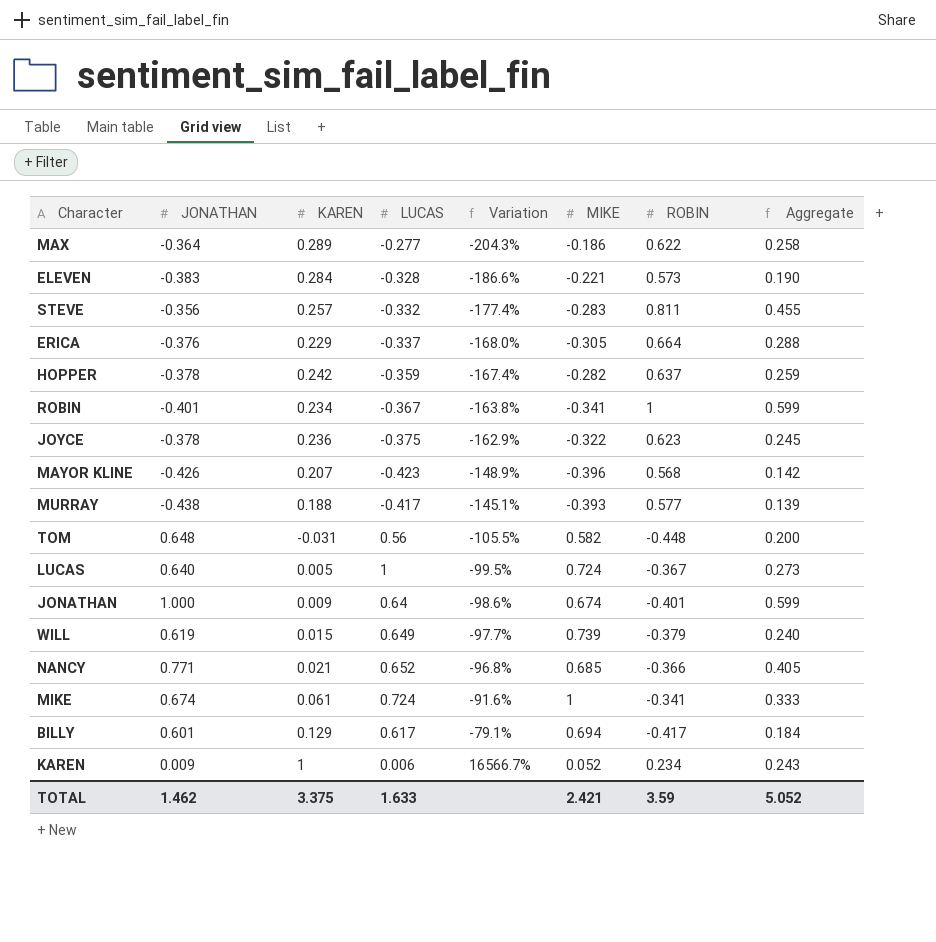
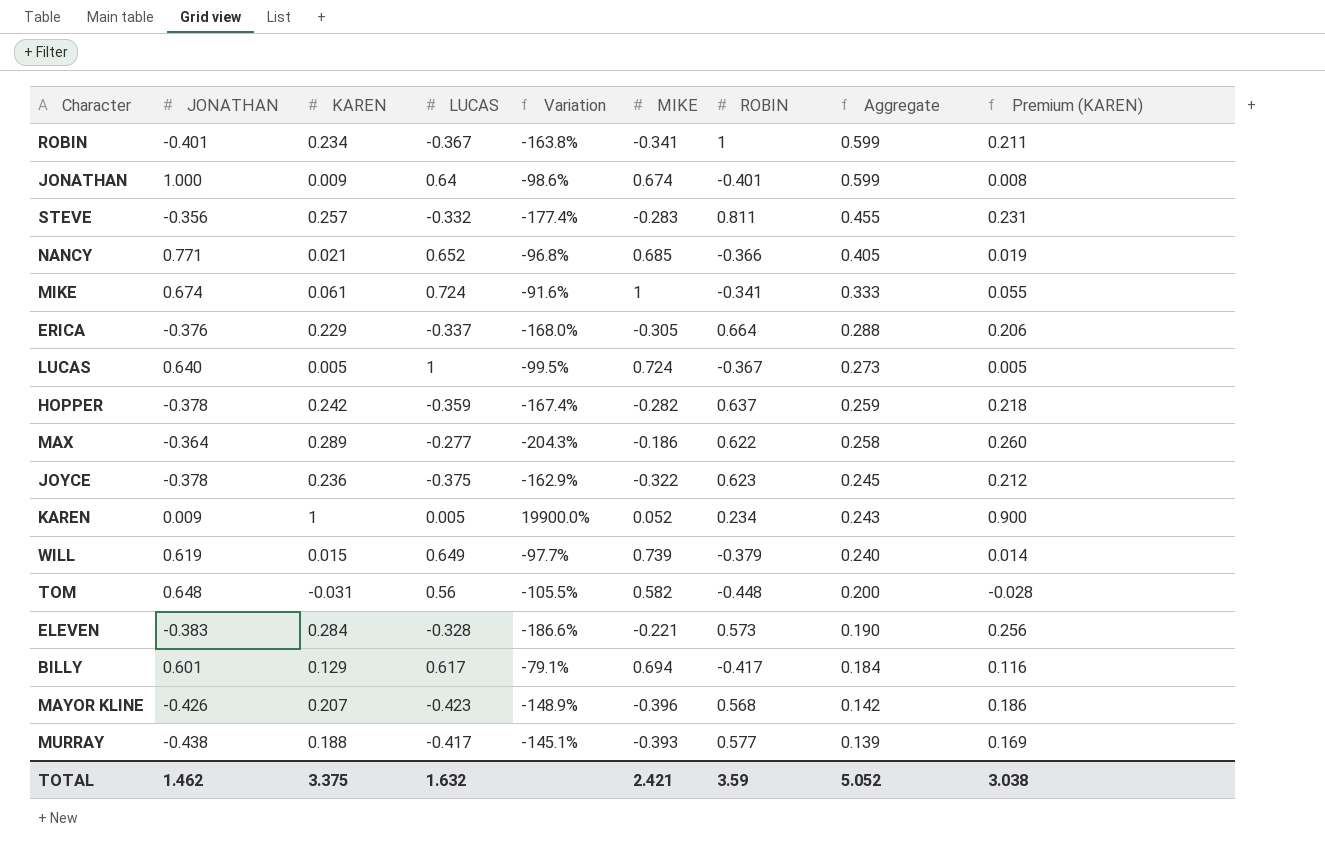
row order: Variation ascending -> Aggregate descending
column Premium (KAREN) | formula: none -> [KAREN] * 0.9
KAREN | LUCAS: 0.006 -> 0.005
KAREN | Variation: 16566.7% -> 19900.0%
TOTAL | LUCAS: 1.633 -> 1.632

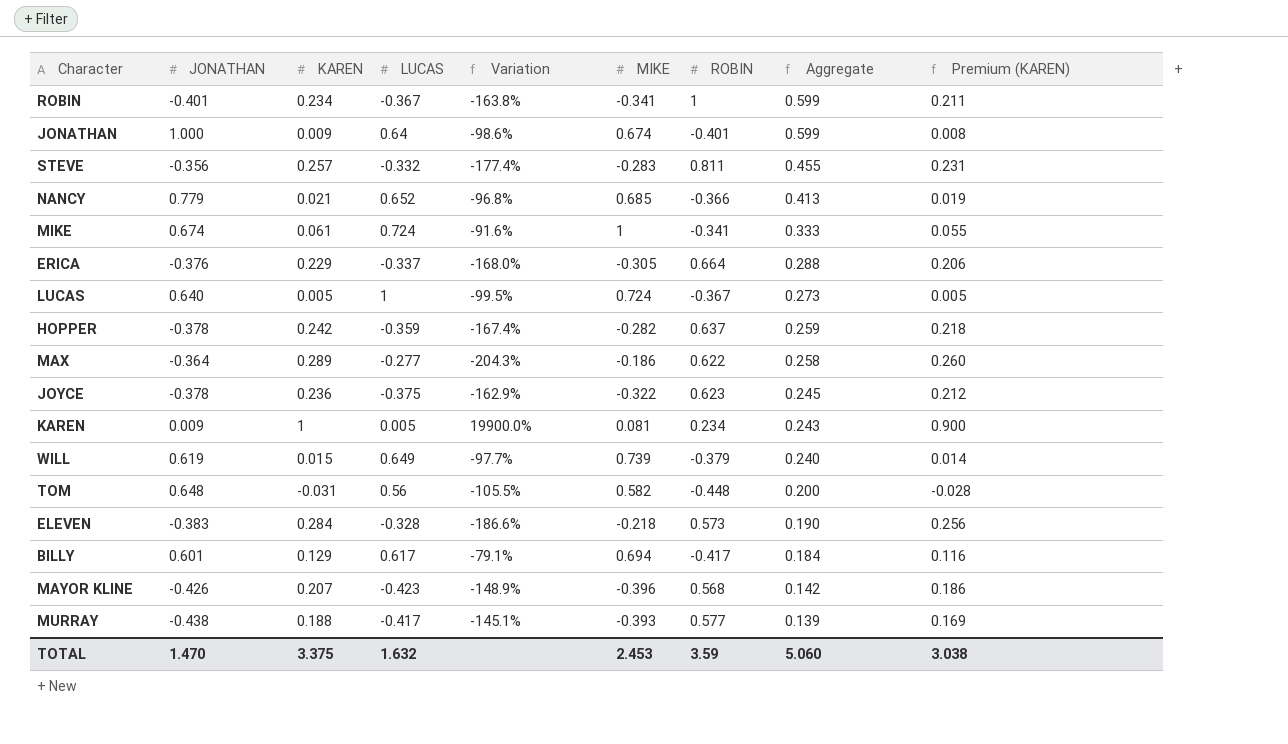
NANCY | JONATHAN: 0.771 -> 0.779
NANCY | Aggregate: 0.405 -> 0.413
KAREN | MIKE: 0.052 -> 0.081
ELEVEN | MIKE: -0.221 -> -0.218
TOTAL | JONATHAN: 1.462 -> 1.470
TOTAL | MIKE: 2.421 -> 2.453
TOTAL | Aggregate: 5.052 -> 5.060

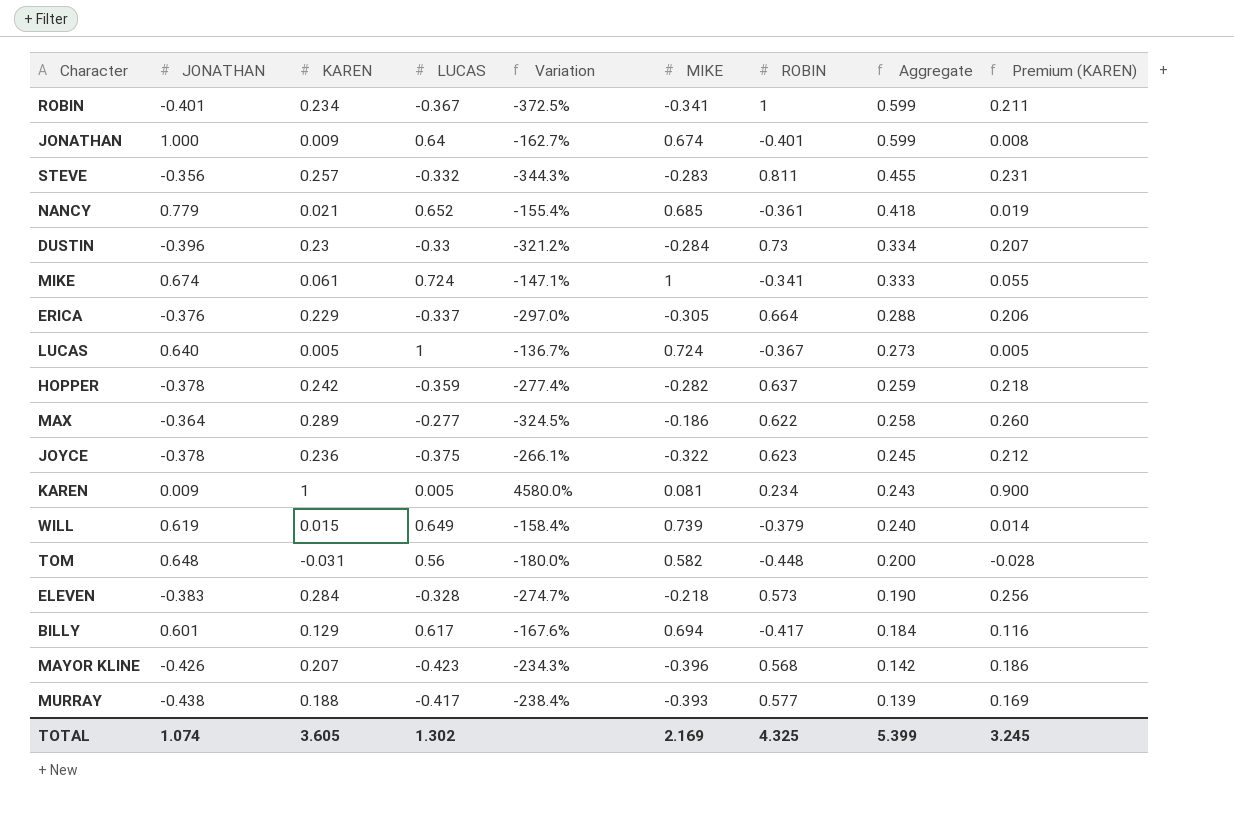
column Variation | formula: ([KAREN] - [LUCAS]) / [LUCAS] -> ([ROBIN] - [LUCAS]) / [LUCAS]
NANCY | ROBIN: -0.366 -> -0.361
NANCY | Aggregate: 0.413 -> 0.418
row DUSTIN: none -> -0.396 | 0.23 | -0.33 | -321.2% | -0.284 | 0.73 | 0.334 | 0.207
TOTAL | JONATHAN: 1.470 -> 1.074
TOTAL | KAREN: 3.375 -> 3.605
TOTAL | LUCAS: 1.632 -> 1.302
TOTAL | MIKE: 2.453 -> 2.169
TOTAL | ROBIN: 3.59 -> 4.325
TOTAL | Aggregate: 5.060 -> 5.399
TOTAL | Premium (KAREN): 3.038 -> 3.245

